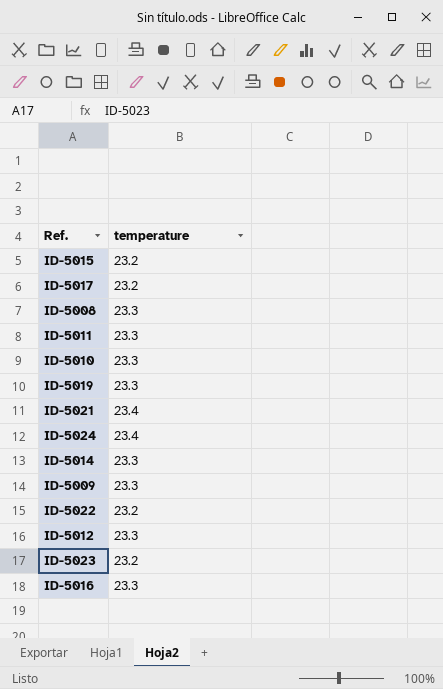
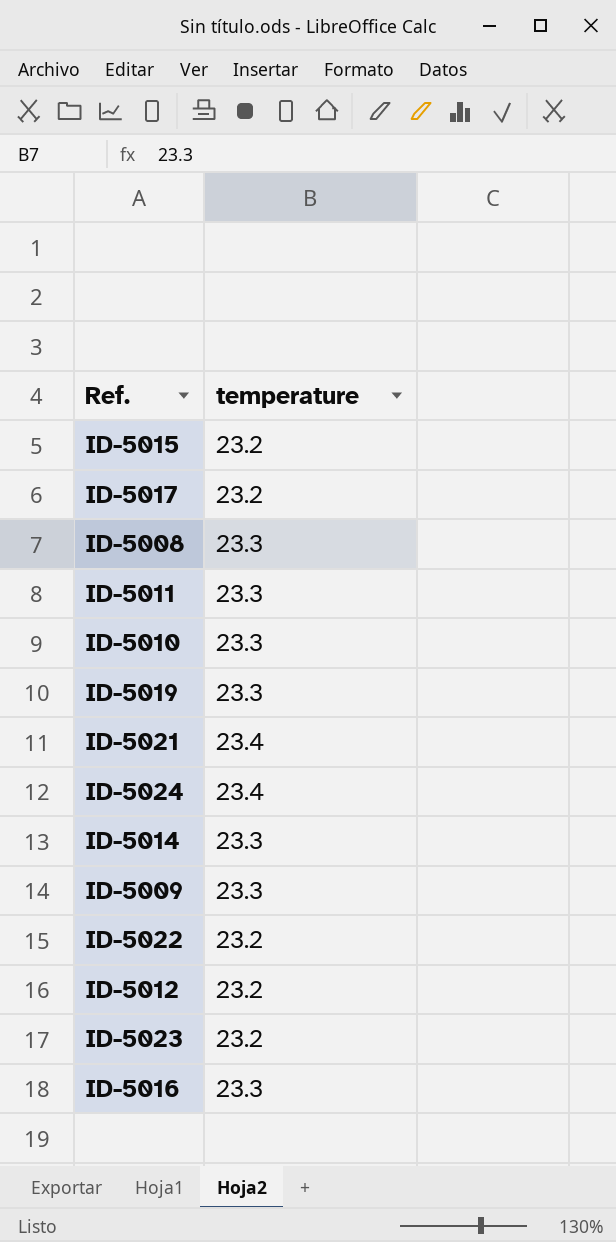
ID-5012 | temperature: 23.3 -> 23.2

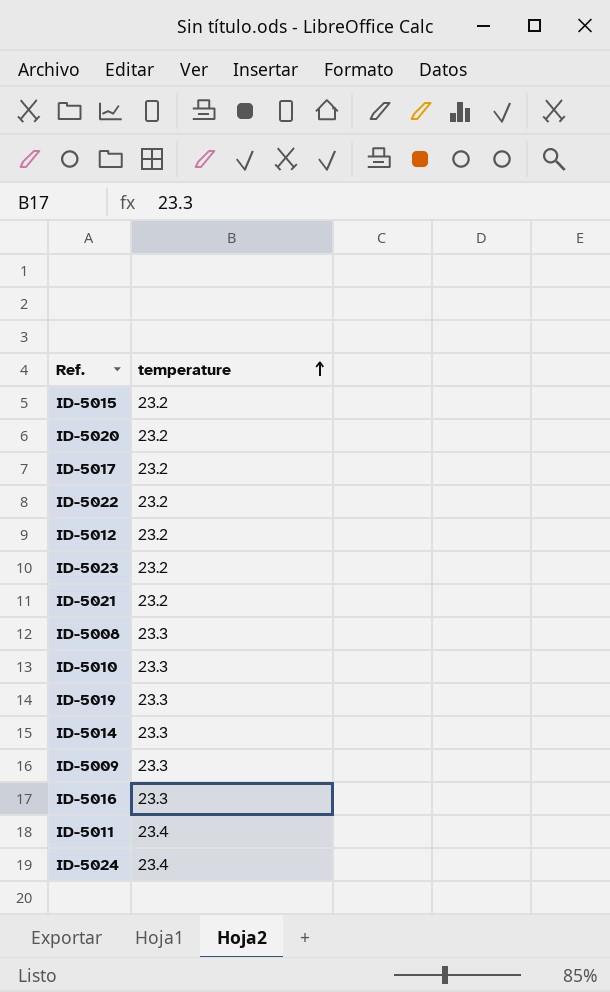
row order: none -> temperature ascending
row ID-5020: none -> 23.2
ID-5021 | temperature: 23.4 -> 23.2
ID-5011 | temperature: 23.3 -> 23.4

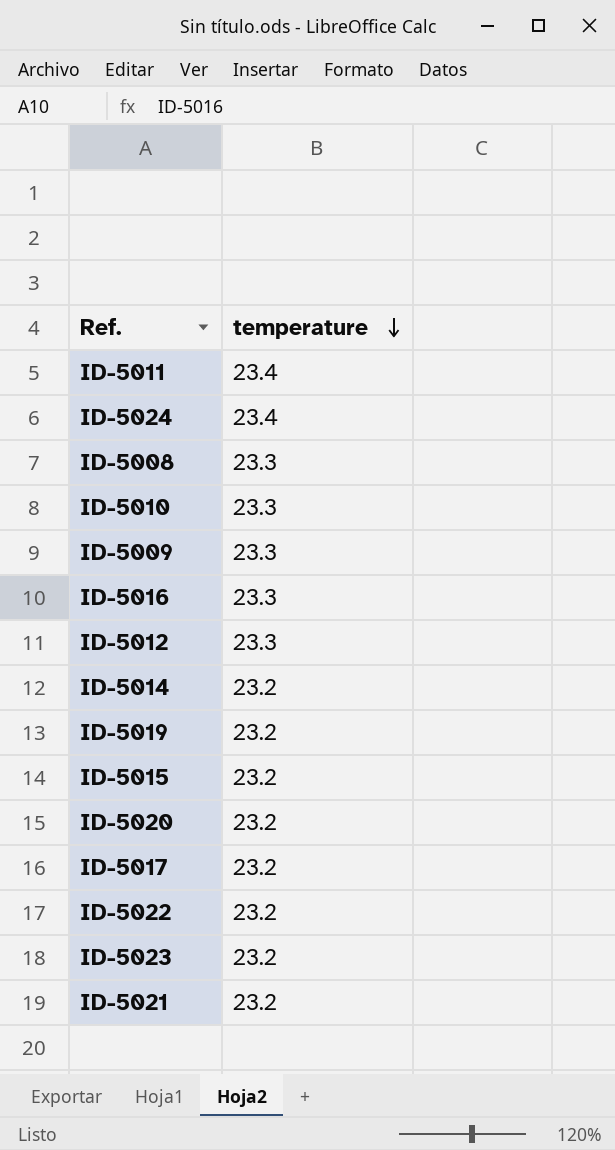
row order: temperature ascending -> temperature descending
ID-5012 | temperature: 23.2 -> 23.3
ID-5014 | temperature: 23.3 -> 23.2
ID-5019 | temperature: 23.3 -> 23.2

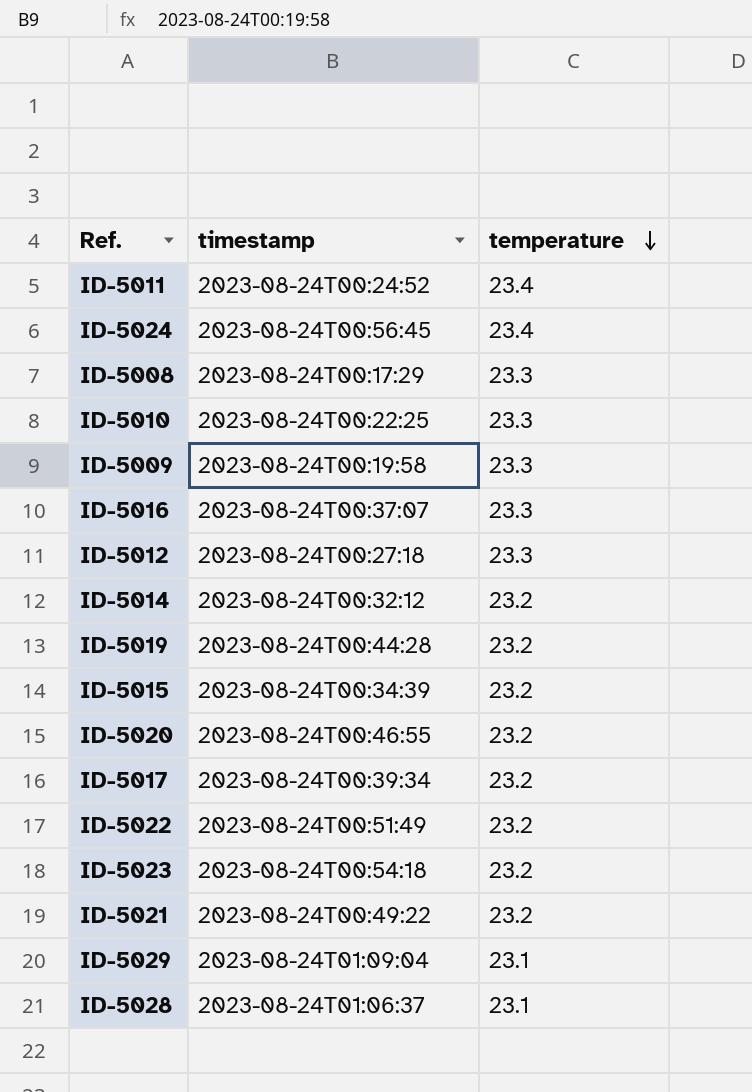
column timestamp | position: none -> 2
row ID-5029: none -> 2023-08-24T01:09:04 | 23.1
row ID-5028: none -> 2023-08-24T01:06:37 | 23.1

